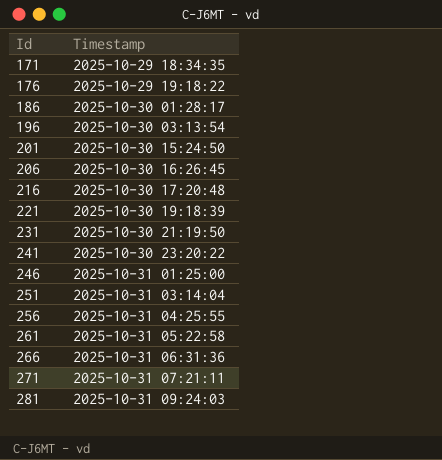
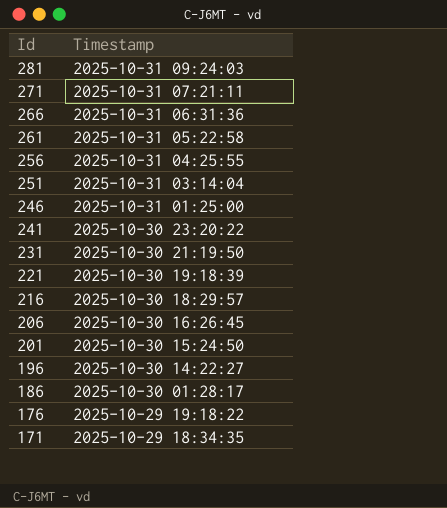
row order: Id ascending -> Id descending
216 | Timestamp: 2025-10-30 17:20:48 -> 2025-10-30 18:29:57
196 | Timestamp: 2025-10-30 03:13:54 -> 2025-10-30 14:22:27

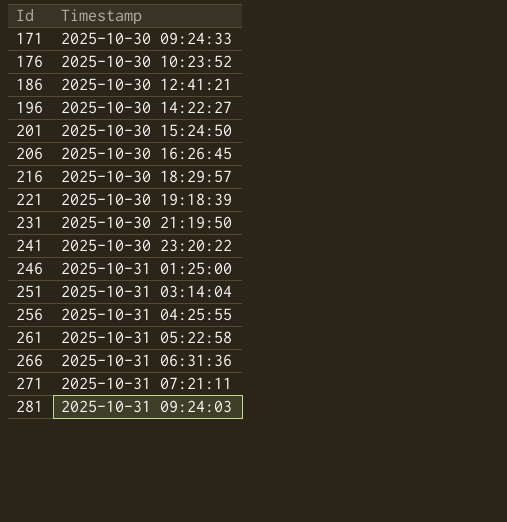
row order: Id descending -> Id ascending
171 | Timestamp: 2025-10-29 18:34:35 -> 2025-10-30 09:24:33
176 | Timestamp: 2025-10-29 19:18:22 -> 2025-10-30 10:23:52
186 | Timestamp: 2025-10-30 01:28:17 -> 2025-10-30 12:41:21

